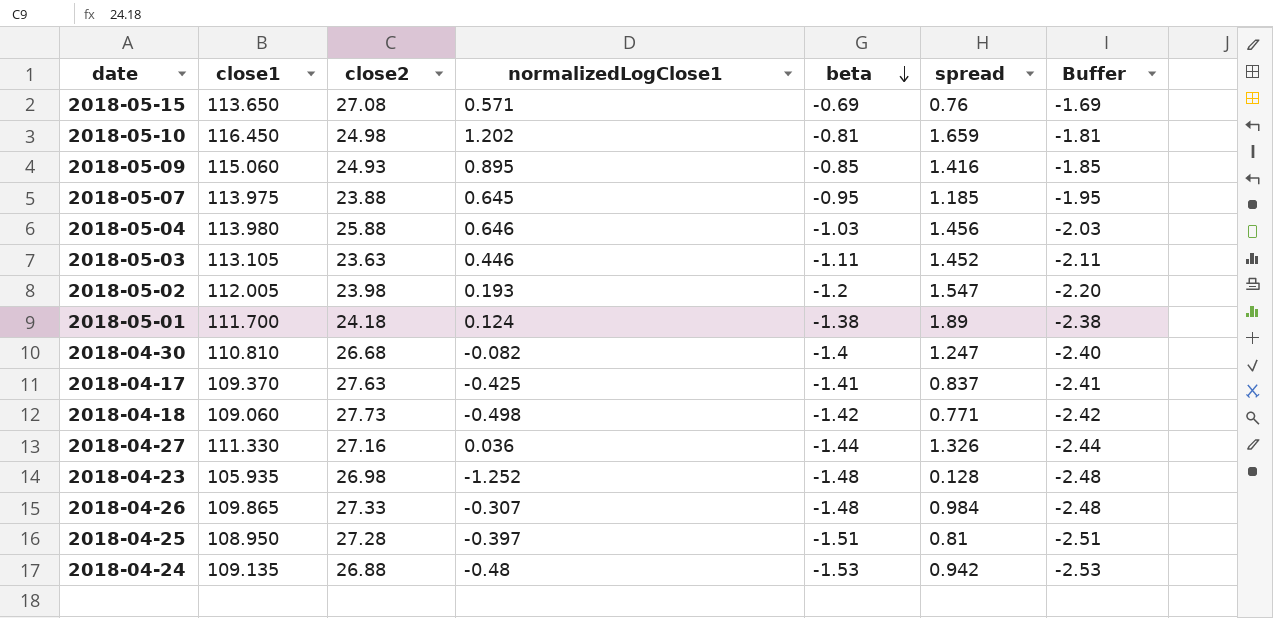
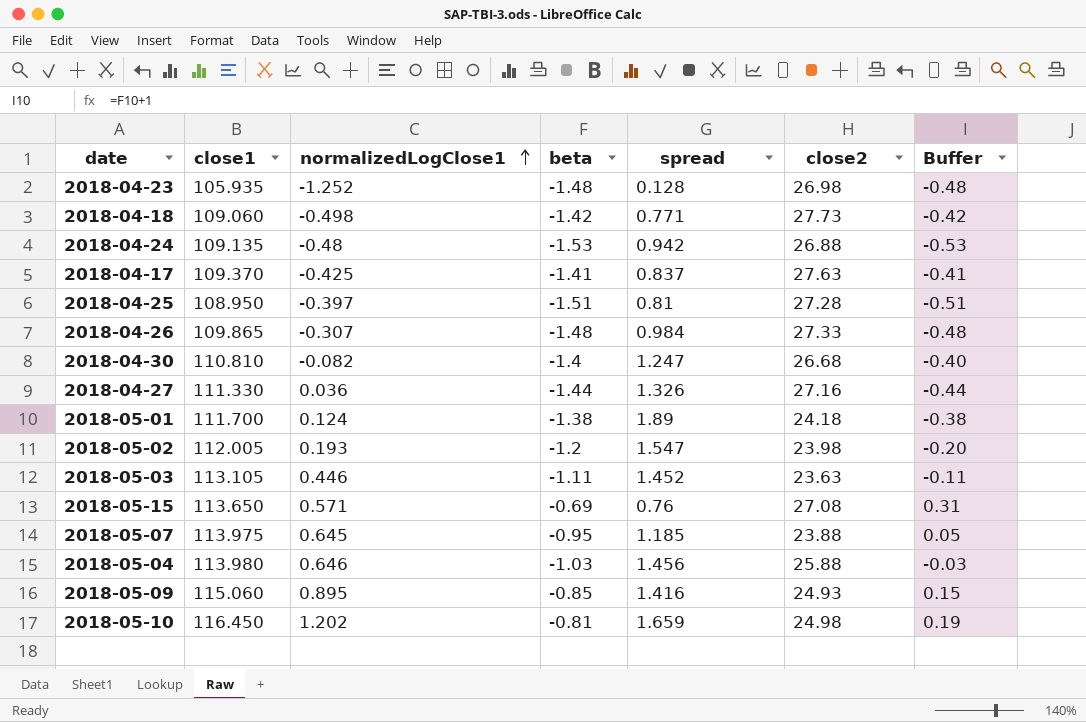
row order: beta descending -> normalizedLogClose1 ascending
column close2 | position: 3 -> 6
column Buffer | formula: [beta] - 1 -> [beta] + 1

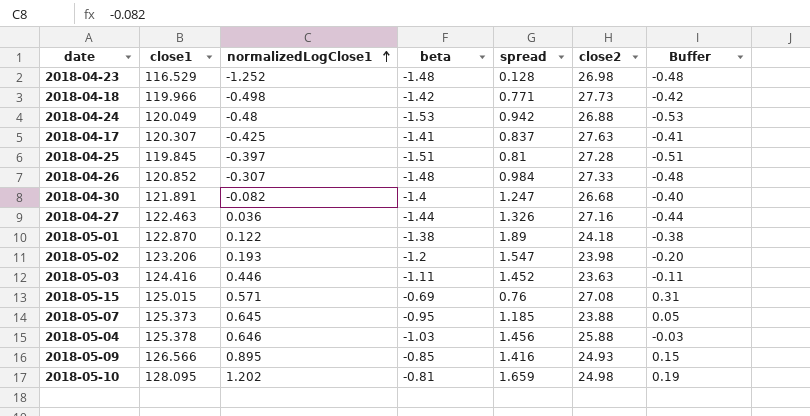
2018-04-23 | close1: 105.935 -> 116.529
2018-04-18 | close1: 109.060 -> 119.966
2018-04-24 | close1: 109.135 -> 120.049
2018-04-17 | close1: 109.370 -> 120.307
2018-04-25 | close1: 108.950 -> 119.845
2018-04-26 | close1: 109.865 -> 120.852
2018-04-30 | close1: 110.810 -> 121.891
2018-04-27 | close1: 111.330 -> 122.463
2018-05-01 | close1: 111.700 -> 122.870
2018-05-01 | normalizedLogClose1: 0.124 -> 0.122
2018-05-02 | close1: 112.005 -> 123.206
2018-05-03 | close1: 113.105 -> 124.416
2018-05-15 | close1: 113.650 -> 125.015
2018-05-07 | close1: 113.975 -> 125.373
2018-05-04 | close1: 113.980 -> 125.378
2018-05-09 | close1: 115.060 -> 126.566
2018-05-10 | close1: 116.450 -> 128.095

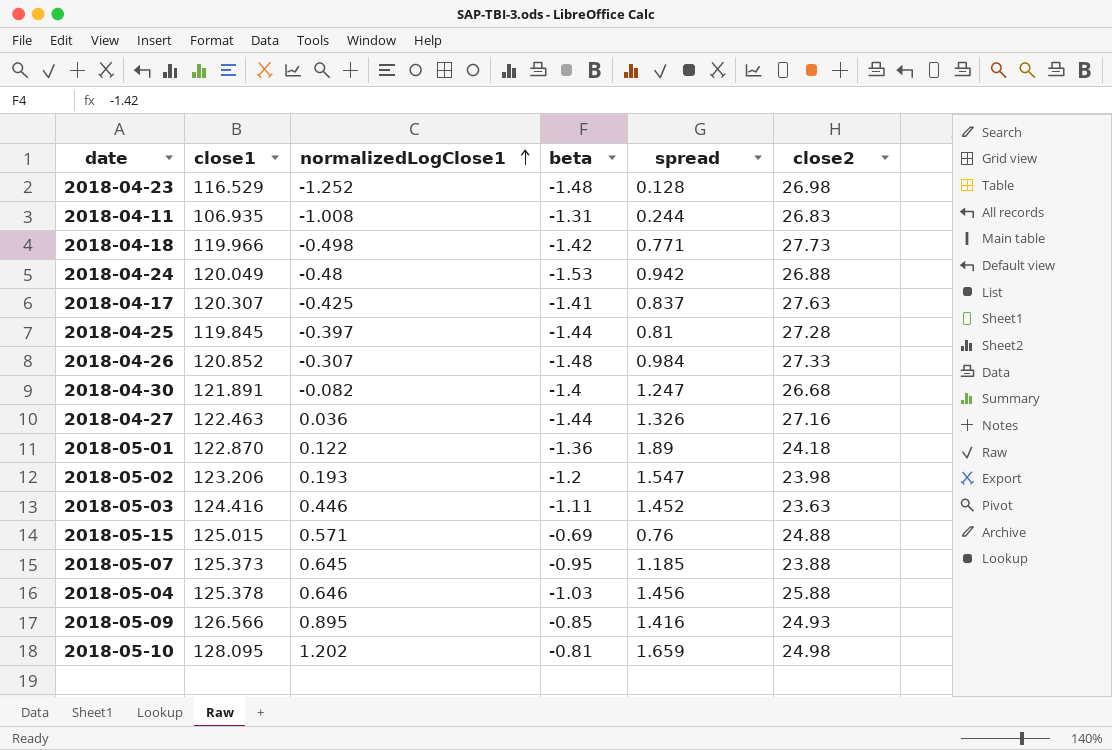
column Buffer | formula: [beta] + 1 -> none
row 2018-04-11: none -> 106.935 | -1.008 | -1.31 | 0.244 | 26.83
2018-04-25 | beta: -1.51 -> -1.44
2018-05-01 | beta: -1.38 -> -1.36
2018-05-15 | close2: 27.08 -> 24.88

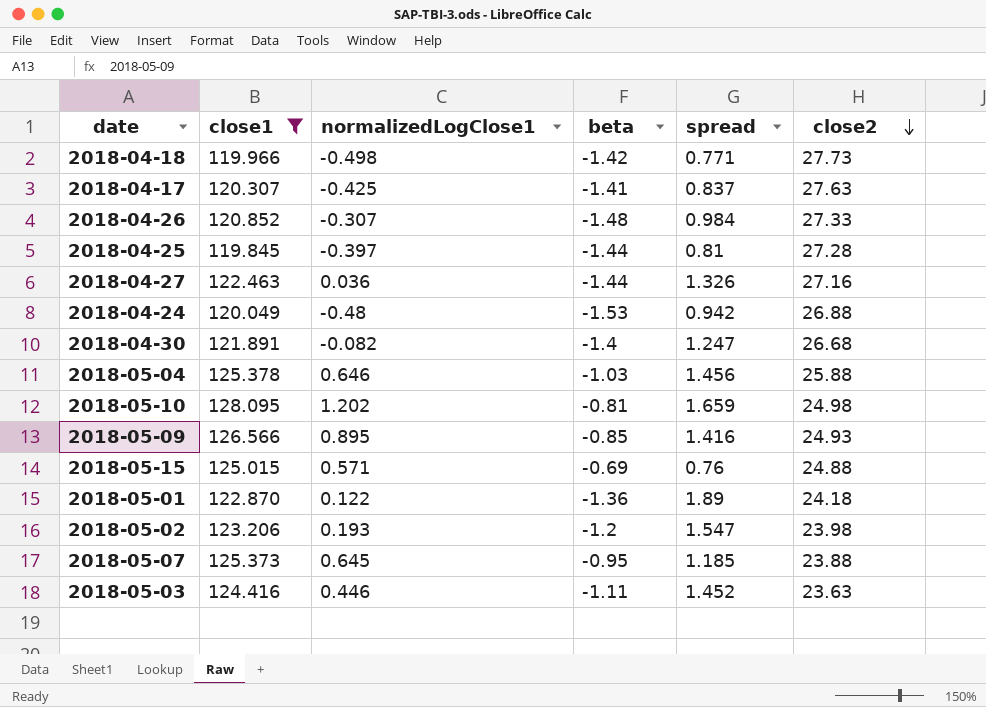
filter: none -> close1 >= 119.845
row order: normalizedLogClose1 ascending -> close2 descending

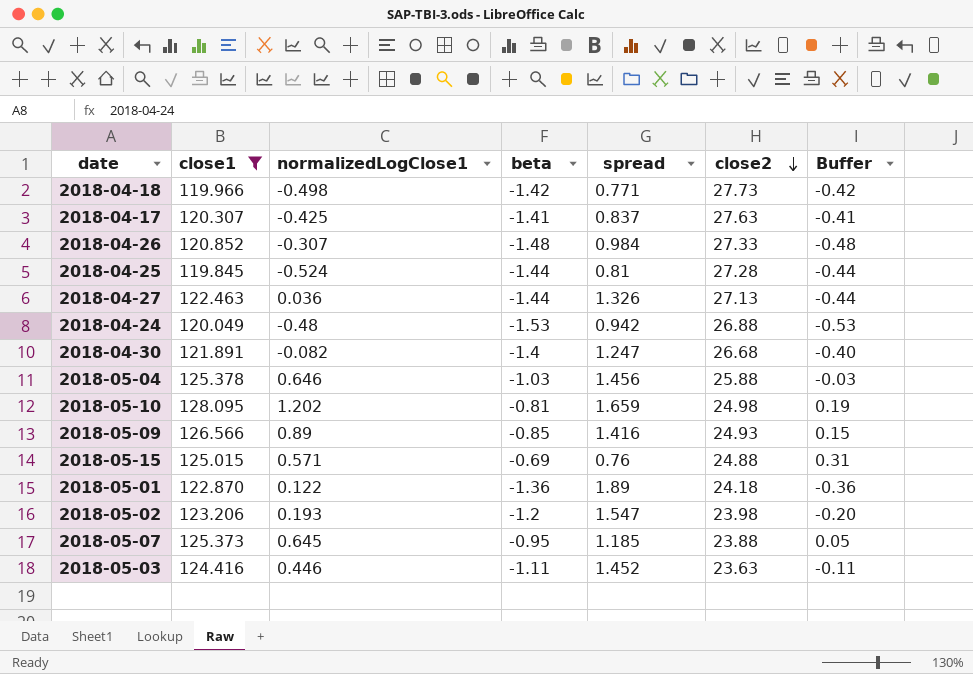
column Buffer | formula: none -> [beta] + 1
2018-04-25 | normalizedLogClose1: -0.397 -> -0.524
2018-04-27 | close2: 27.16 -> 27.13
2018-05-09 | normalizedLogClose1: 0.895 -> 0.89

